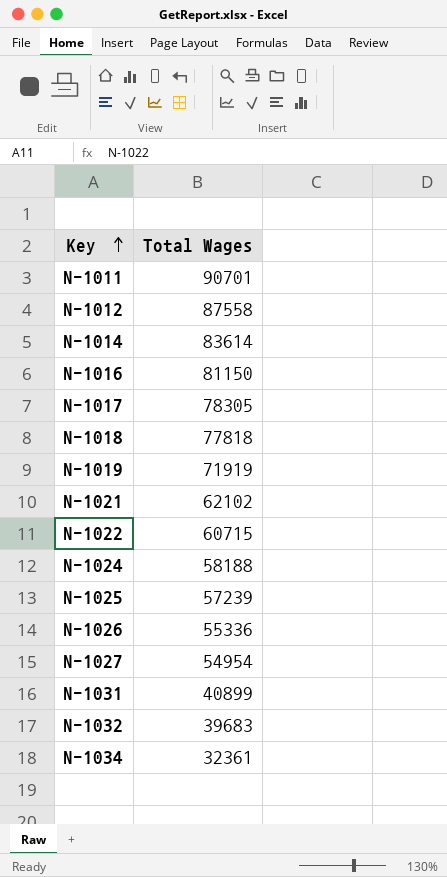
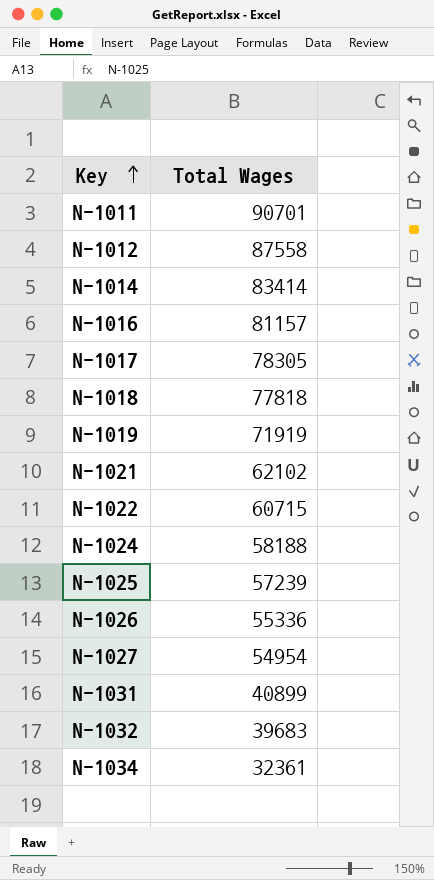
N-1014 | Total Wages: 83614 -> 83414
N-1016 | Total Wages: 81150 -> 81157

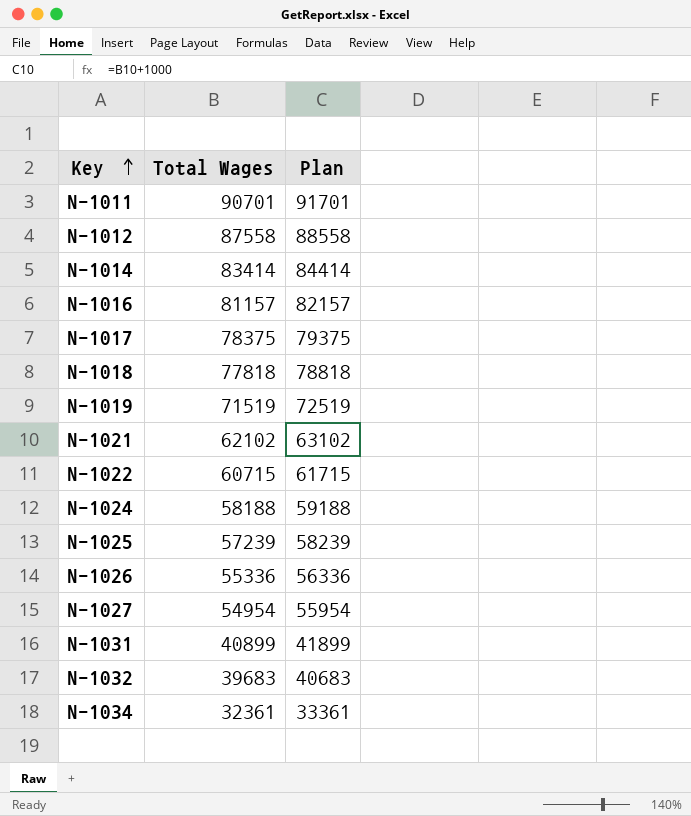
column Plan | formula: none -> [Total Wages] + 1000
N-1017 | Total Wages: 78305 -> 78375
N-1019 | Total Wages: 71919 -> 71519

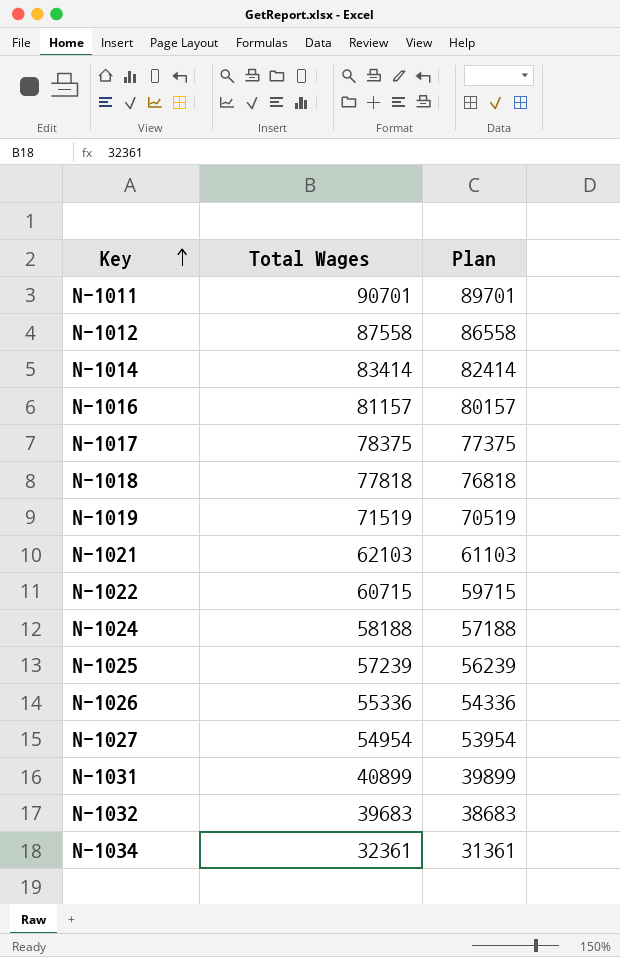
column Plan | formula: [Total Wages] + 1000 -> [Total Wages] - 1000
N-1021 | Total Wages: 62102 -> 62103

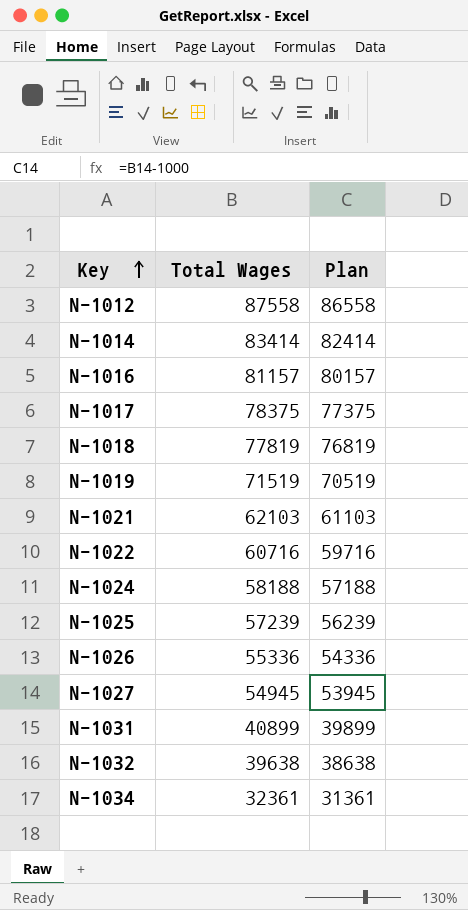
row N-1011: 90701 | 89701 -> none
N-1018 | Total Wages: 77818 -> 77819
N-1018 | Plan: 76818 -> 76819
N-1022 | Total Wages: 60715 -> 60716
N-1022 | Plan: 59715 -> 59716
N-1027 | Total Wages: 54954 -> 54945
N-1027 | Plan: 53954 -> 53945
N-1032 | Total Wages: 39683 -> 39638
N-1032 | Plan: 38683 -> 38638

